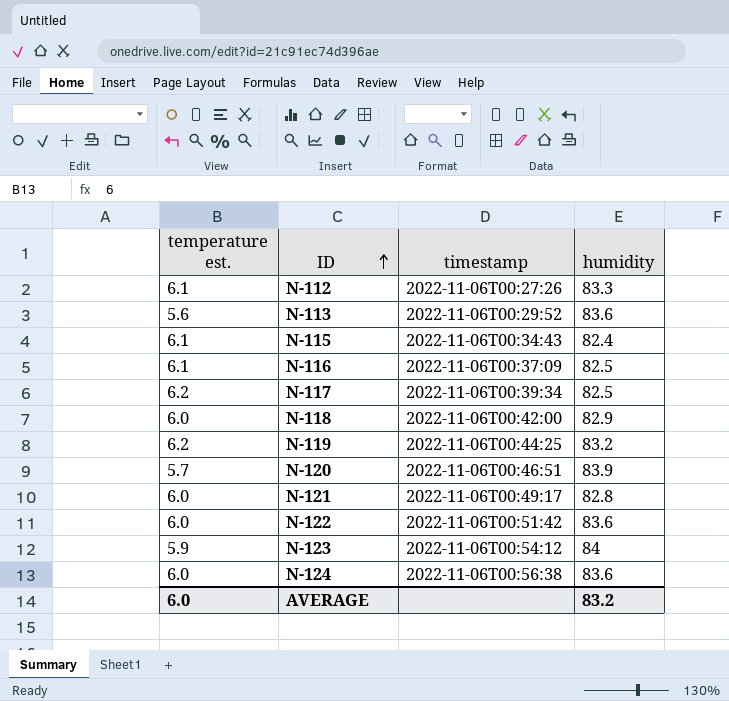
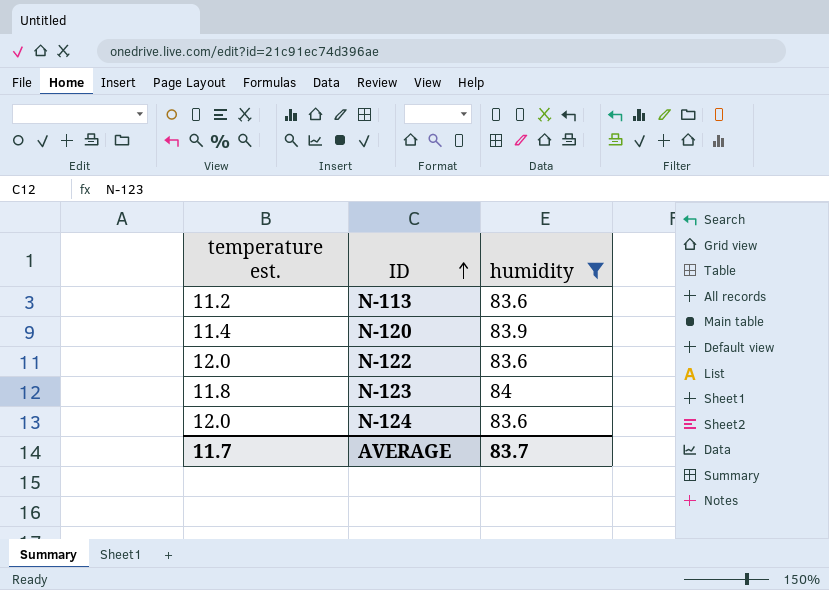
filter: none -> humidity >= 83.6
column timestamp | position: 3 -> none
N-113 | temperature est.: 5.6 -> 11.2
N-120 | temperature est.: 5.7 -> 11.4
N-122 | temperature est.: 6.0 -> 12.0
N-123 | temperature est.: 5.9 -> 11.8
N-124 | temperature est.: 6.0 -> 12.0
AVERAGE | temperature est.: 6.0 -> 11.7
AVERAGE | humidity: 83.2 -> 83.7

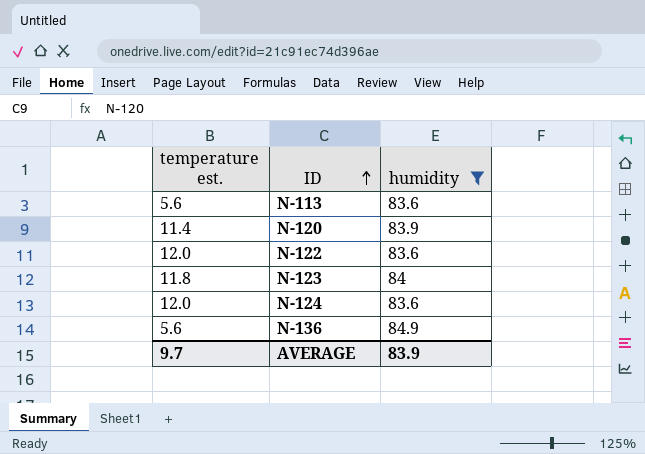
N-113 | temperature est.: 11.2 -> 5.6
row N-136: none -> 5.6 | 84.9
AVERAGE | temperature est.: 11.7 -> 9.7
AVERAGE | humidity: 83.7 -> 83.9

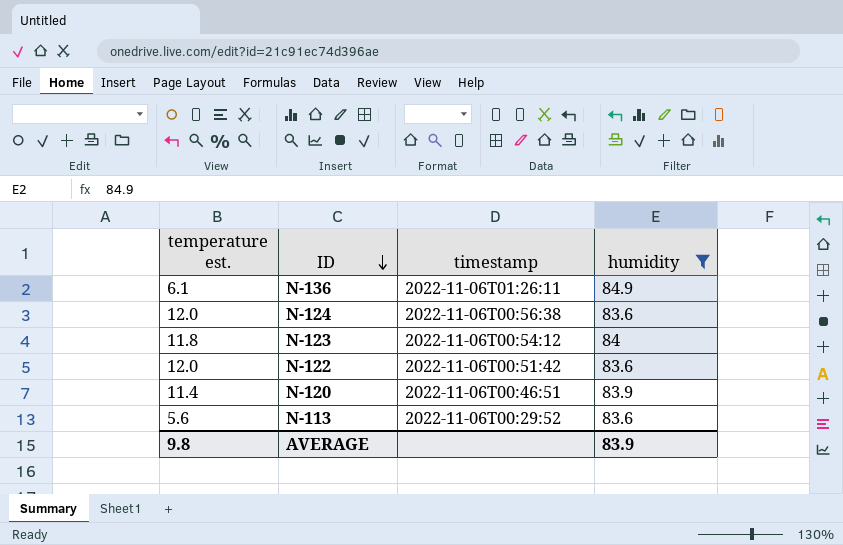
row order: ID ascending -> ID descending
column timestamp | position: none -> 3
N-136 | temperature est.: 5.6 -> 6.1
AVERAGE | temperature est.: 9.7 -> 9.8

